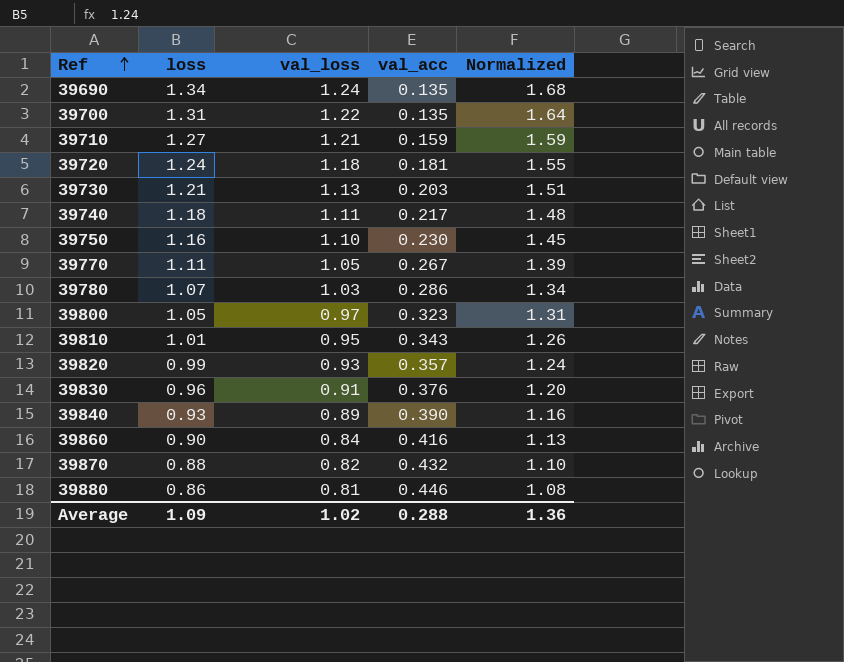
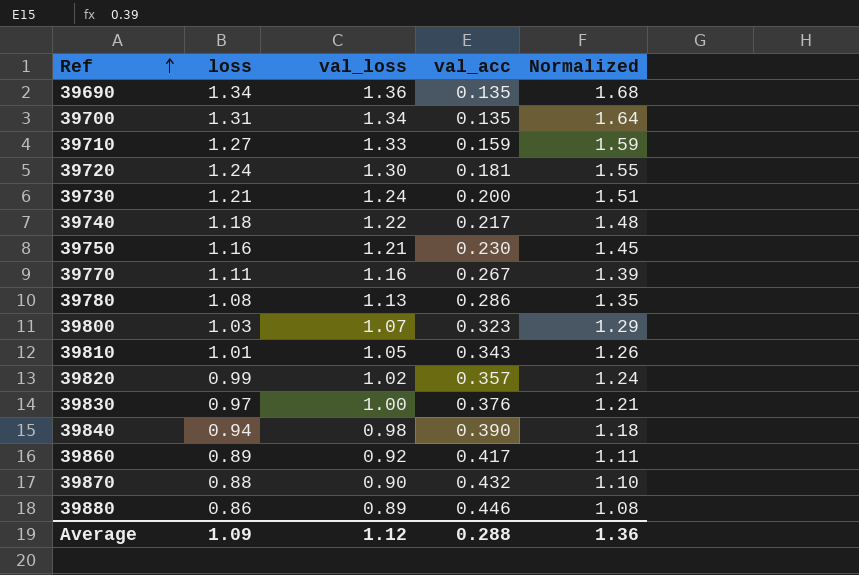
39690 | val_loss: 1.24 -> 1.36
39700 | val_loss: 1.22 -> 1.34
39710 | val_loss: 1.21 -> 1.33
39720 | val_loss: 1.18 -> 1.30
39730 | val_loss: 1.13 -> 1.24
39730 | val_acc: 0.203 -> 0.200
39740 | val_loss: 1.11 -> 1.22
39750 | val_loss: 1.10 -> 1.21
39770 | val_loss: 1.05 -> 1.16
39780 | loss: 1.07 -> 1.08
39780 | val_loss: 1.03 -> 1.13
39780 | Normalized: 1.34 -> 1.35
39800 | loss: 1.05 -> 1.03
39800 | val_loss: 0.97 -> 1.07
39800 | Normalized: 1.31 -> 1.29
39810 | val_loss: 0.95 -> 1.05
39820 | val_loss: 0.93 -> 1.02
39830 | loss: 0.96 -> 0.97
39830 | val_loss: 0.91 -> 1.00
39830 | Normalized: 1.20 -> 1.21
39840 | loss: 0.93 -> 0.94
39840 | val_loss: 0.89 -> 0.98
39840 | Normalized: 1.16 -> 1.18
39860 | loss: 0.90 -> 0.89
39860 | val_loss: 0.84 -> 0.92
39860 | val_acc: 0.416 -> 0.417
39860 | Normalized: 1.13 -> 1.11
39870 | val_loss: 0.82 -> 0.90
39880 | val_loss: 0.81 -> 0.89
Average | val_loss: 1.02 -> 1.12

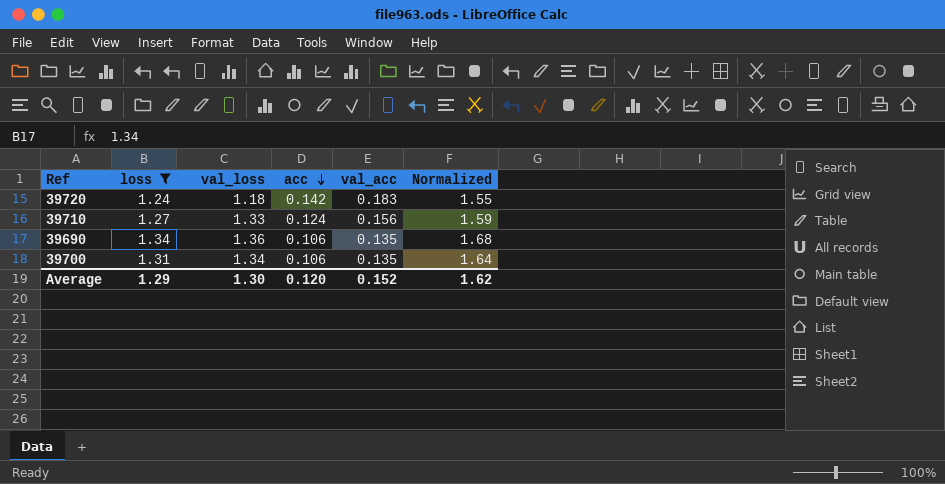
filter: none -> loss >= 1.24
row order: Ref ascending -> acc descending
column acc | position: none -> 4
39720 | val_loss: 1.30 -> 1.18
39720 | val_acc: 0.181 -> 0.183
39710 | val_acc: 0.159 -> 0.156
Average | loss: 1.09 -> 1.29
Average | val_loss: 1.12 -> 1.30
Average | val_acc: 0.288 -> 0.152
Average | Normalized: 1.36 -> 1.62

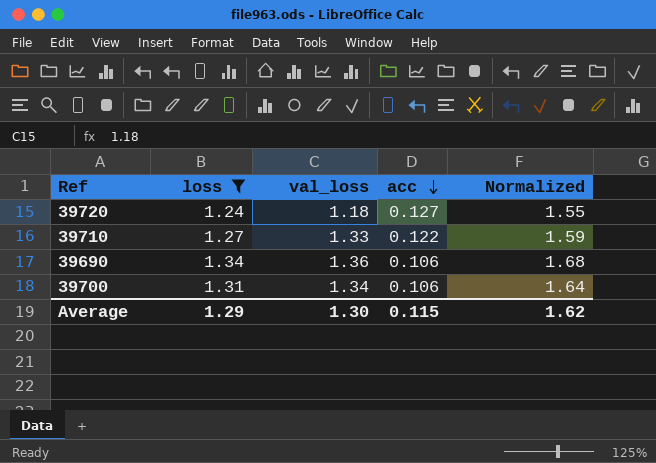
column val_acc | position: 5 -> none
39720 | acc: 0.142 -> 0.127
39710 | acc: 0.124 -> 0.122
Average | acc: 0.120 -> 0.115

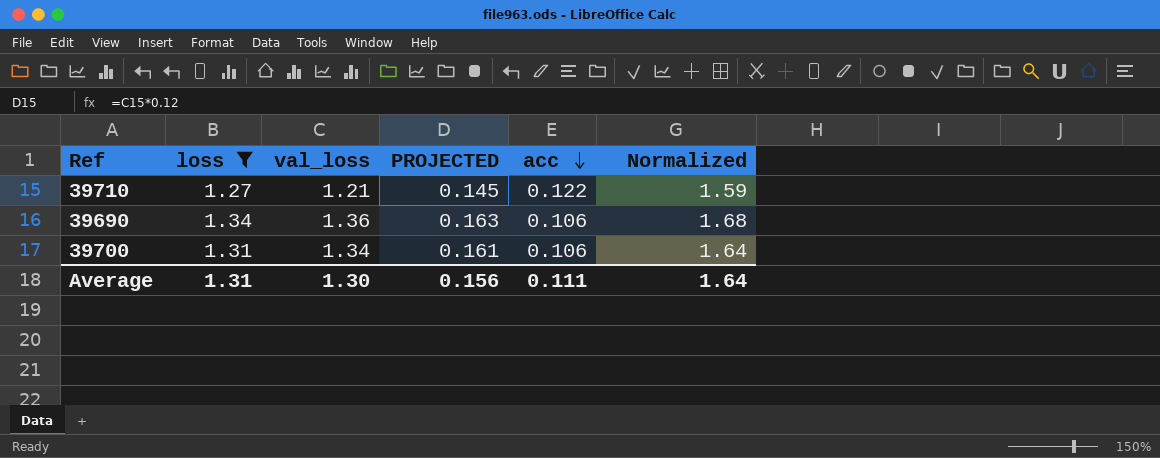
column PROJECTED | formula: none -> [val_loss] * 0.12
row 39720: 1.24 | 1.18 | 0.127 | 1.55 -> none
39710 | val_loss: 1.33 -> 1.21
Average | loss: 1.29 -> 1.31
Average | acc: 0.115 -> 0.111
Average | Normalized: 1.62 -> 1.64

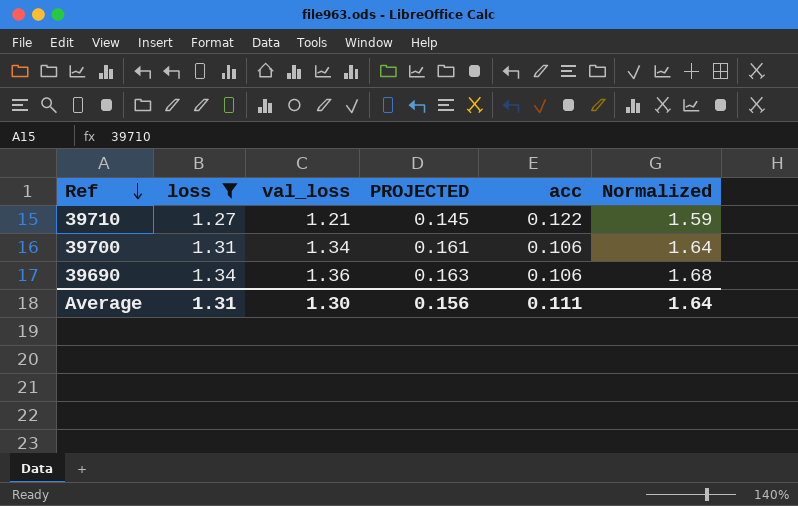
row order: acc descending -> Ref descending

